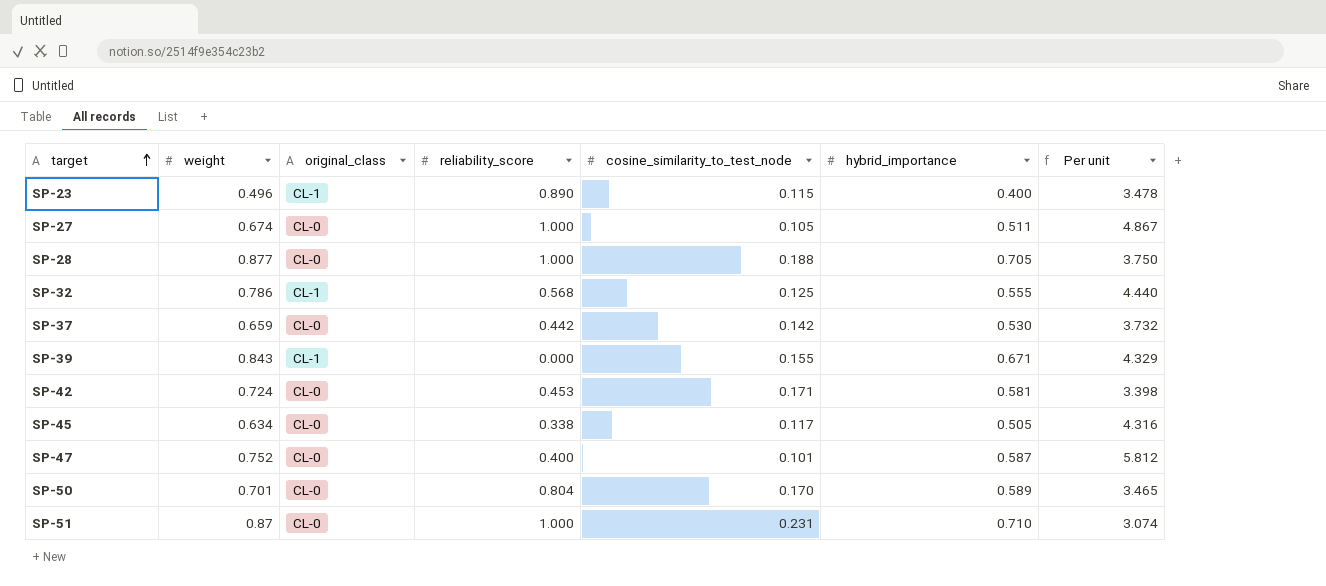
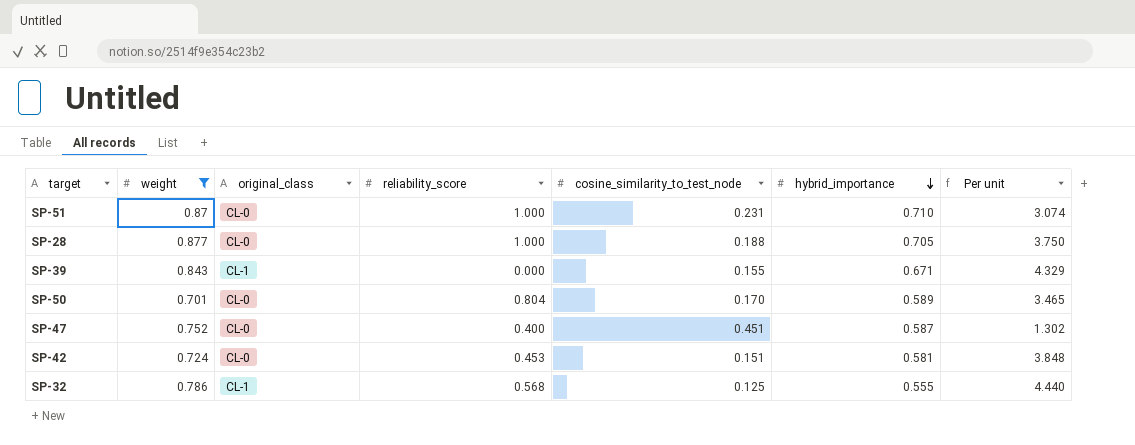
filter: none -> weight >= 0.701
row order: target ascending -> hybrid_importance descending
SP-47 | cosine_similarity_to_test_node: 0.101 -> 0.451
SP-47 | Per unit: 5.812 -> 1.302
SP-42 | cosine_similarity_to_test_node: 0.171 -> 0.151
SP-42 | Per unit: 3.398 -> 3.848

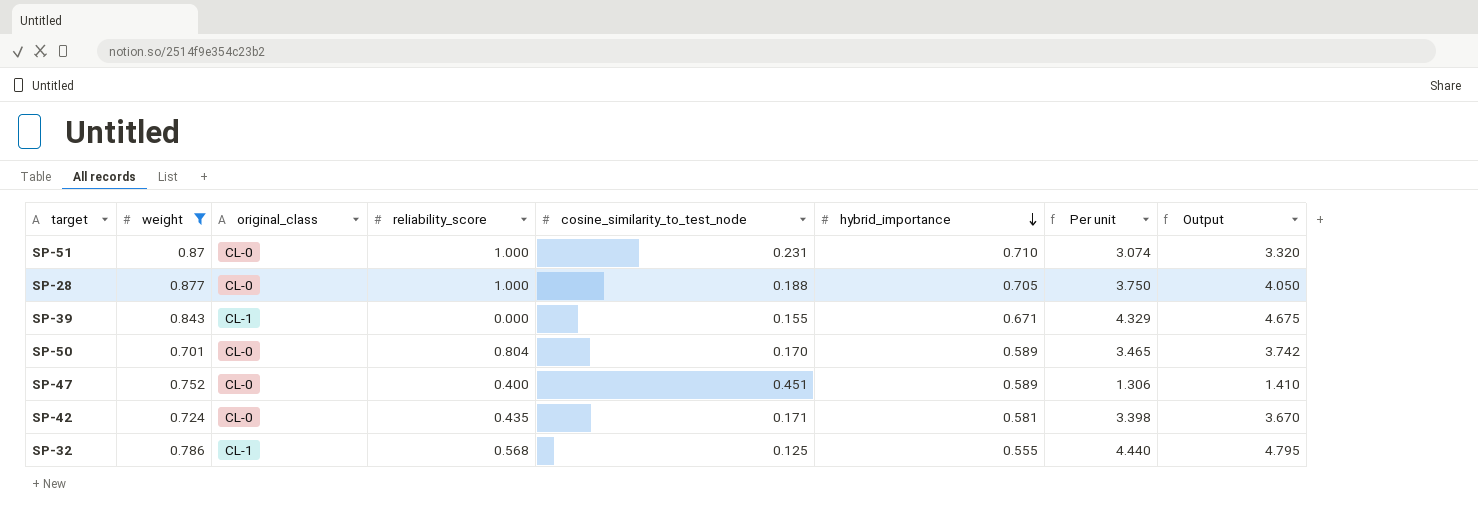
column Output | formula: none -> [Per unit] * 1.08
SP-47 | hybrid_importance: 0.587 -> 0.589
SP-47 | Per unit: 1.302 -> 1.306
SP-42 | reliability_score: 0.453 -> 0.435
SP-42 | cosine_similarity_to_test_node: 0.151 -> 0.171
SP-42 | Per unit: 3.848 -> 3.398

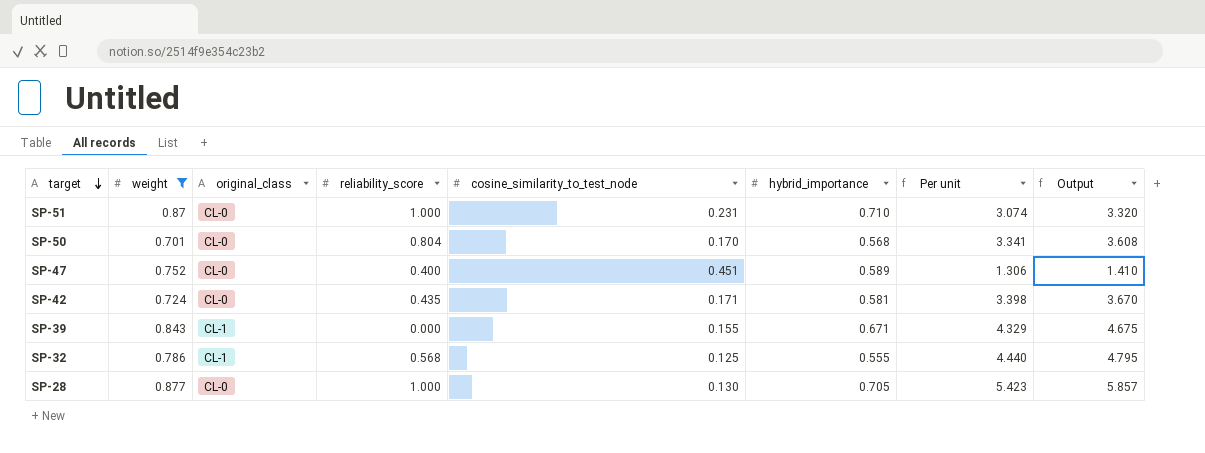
row order: hybrid_importance descending -> target descending
SP-50 | hybrid_importance: 0.589 -> 0.568
SP-50 | Per unit: 3.465 -> 3.341
SP-50 | Output: 3.742 -> 3.608
SP-28 | cosine_similarity_to_test_node: 0.188 -> 0.130
SP-28 | Per unit: 3.750 -> 5.423
SP-28 | Output: 4.050 -> 5.857

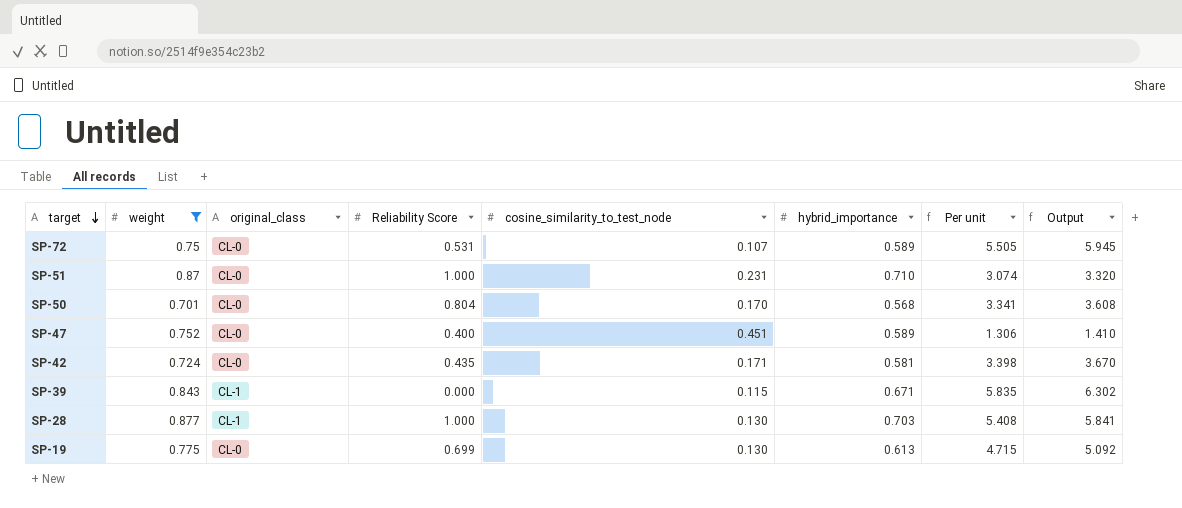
column name: reliability_score -> Reliability Score
row SP-32: 0.786 | CL-1 | 0.568 | 0.125 | 0.555 | 4.440 | 4.795 -> none
row SP-72: none -> 0.75 | CL-0 | 0.531 | 0.107 | 0.589 | 5.505 | 5.945
SP-39 | cosine_similarity_to_test_node: 0.155 -> 0.115
SP-39 | Per unit: 4.329 -> 5.835
SP-39 | Output: 4.675 -> 6.302
SP-28 | original_class: CL-0 -> CL-1
SP-28 | hybrid_importance: 0.705 -> 0.703
SP-28 | Per unit: 5.423 -> 5.408
SP-28 | Output: 5.857 -> 5.841
row SP-19: none -> 0.775 | CL-0 | 0.699 | 0.130 | 0.613 | 4.715 | 5.092

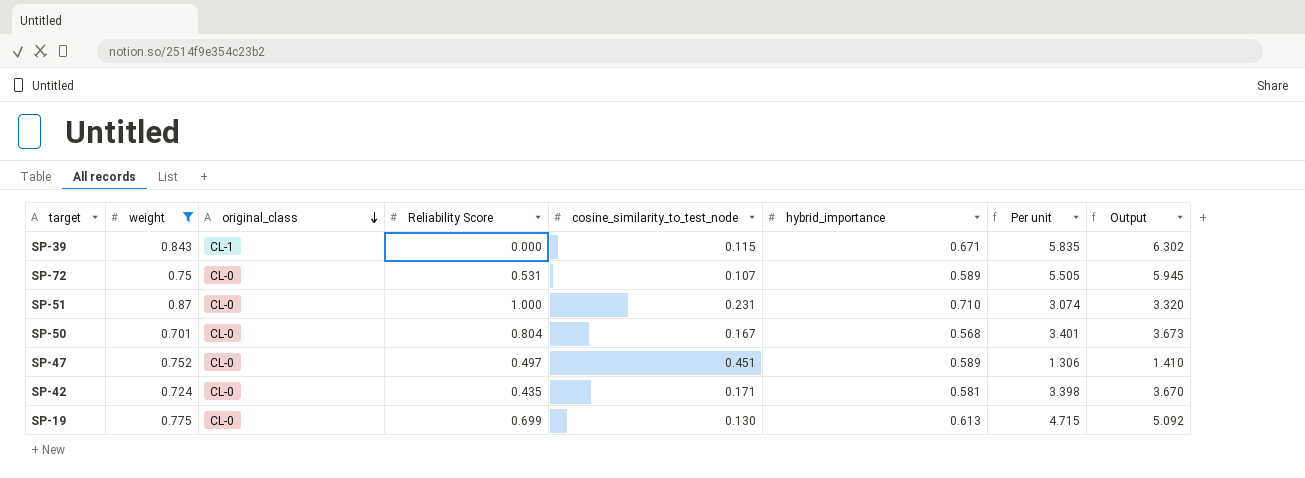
row order: target descending -> original_class descending
row SP-28: 0.877 | CL-1 | 1.000 | 0.130 | 0.703 | 5.408 | 5.841 -> none
SP-50 | cosine_similarity_to_test_node: 0.170 -> 0.167
SP-50 | Per unit: 3.341 -> 3.401
SP-50 | Output: 3.608 -> 3.673
SP-47 | Reliability Score: 0.400 -> 0.497

